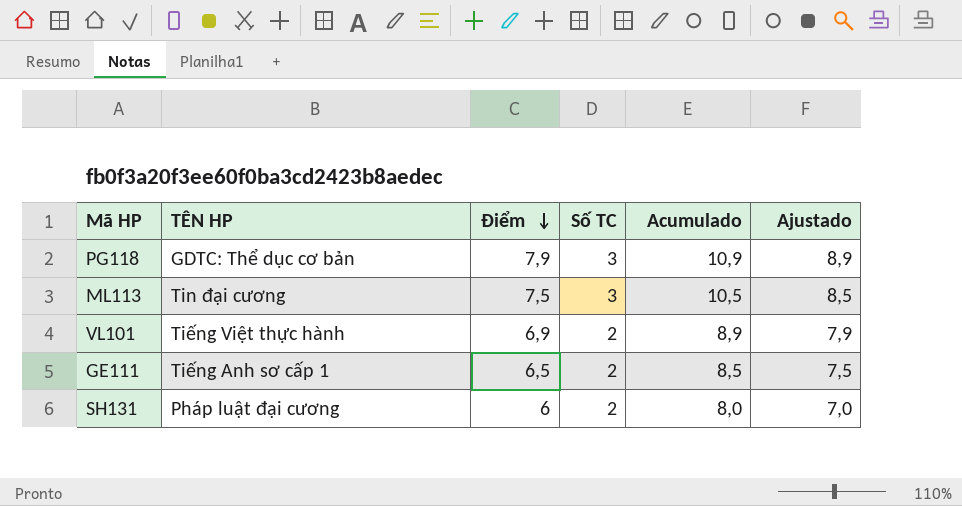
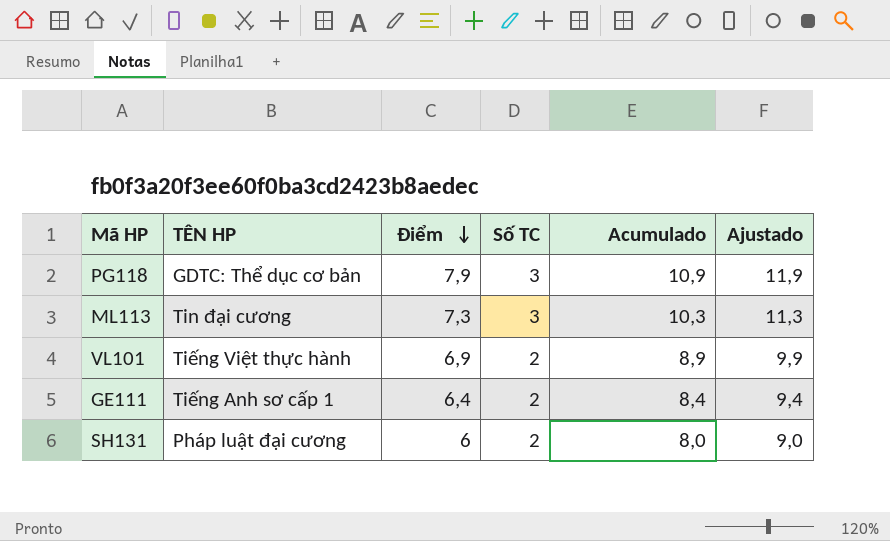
column Ajustado | formula: [Điểm] + 1 -> [Acumulado] + 1
ML113 | Điểm: 7,5 -> 7,3
ML113 | Acumulado: 10,5 -> 10,3
GE111 | Điểm: 6,5 -> 6,4
GE111 | Acumulado: 8,5 -> 8,4

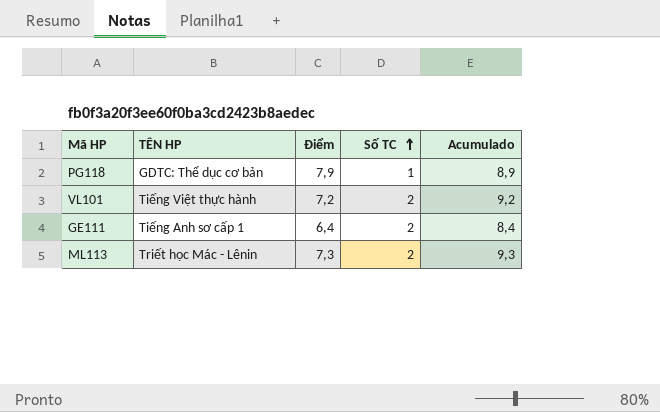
row order: Điểm descending -> Số TC ascending
column Ajustado | formula: [Acumulado] + 1 -> none
row SH131: Pháp luật đại cương | 6 | 2 | 8,0 | 9,0 -> none
PG118 | Số TC: 3 -> 1
PG118 | Acumulado: 10,9 -> 8,9
VL101 | Điểm: 6,9 -> 7,2
VL101 | Acumulado: 8,9 -> 9,2
ML113 | TÊN HP: Tin đại cương -> Triết học Mác - Lênin
ML113 | Số TC: 3 -> 2
ML113 | Acumulado: 10,3 -> 9,3

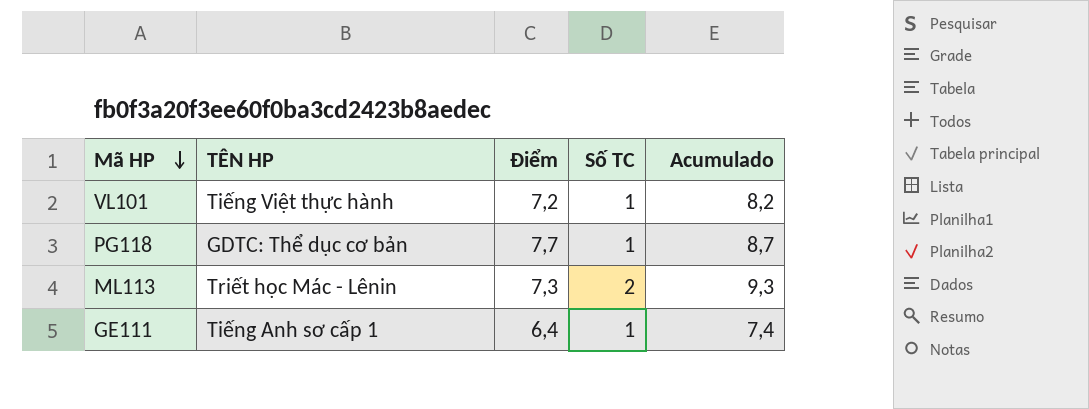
row order: Số TC ascending -> Mã HP descending
VL101 | Số TC: 2 -> 1
VL101 | Acumulado: 9,2 -> 8,2
PG118 | Điểm: 7,9 -> 7,7
PG118 | Acumulado: 8,9 -> 8,7
GE111 | Số TC: 2 -> 1
GE111 | Acumulado: 8,4 -> 7,4

